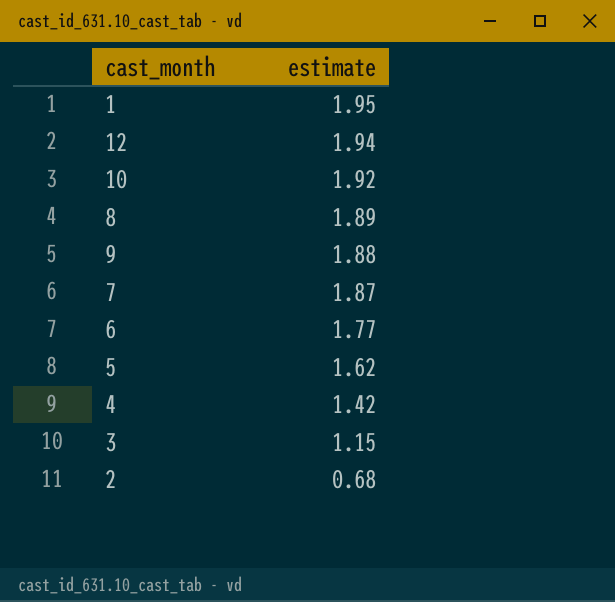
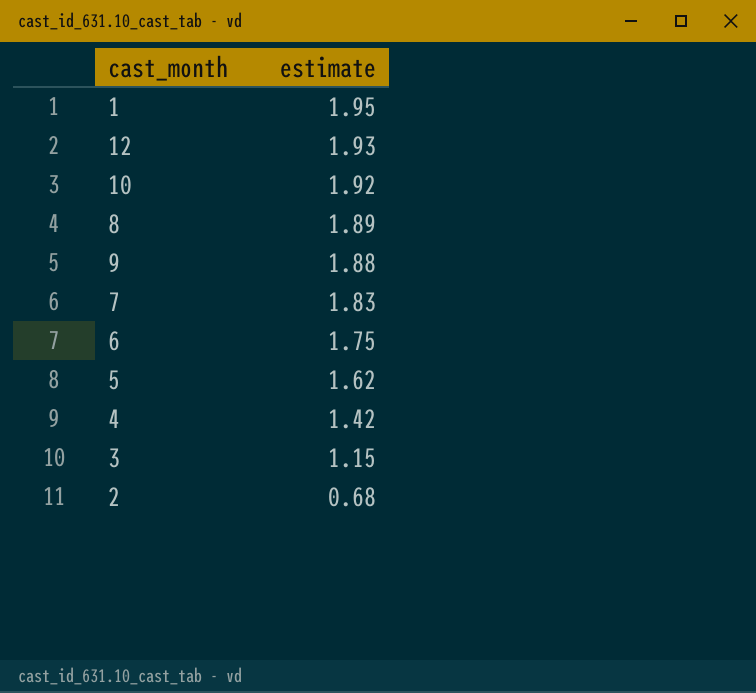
12 | estimate: 1.94 -> 1.93
7 | estimate: 1.87 -> 1.83
6 | estimate: 1.77 -> 1.75

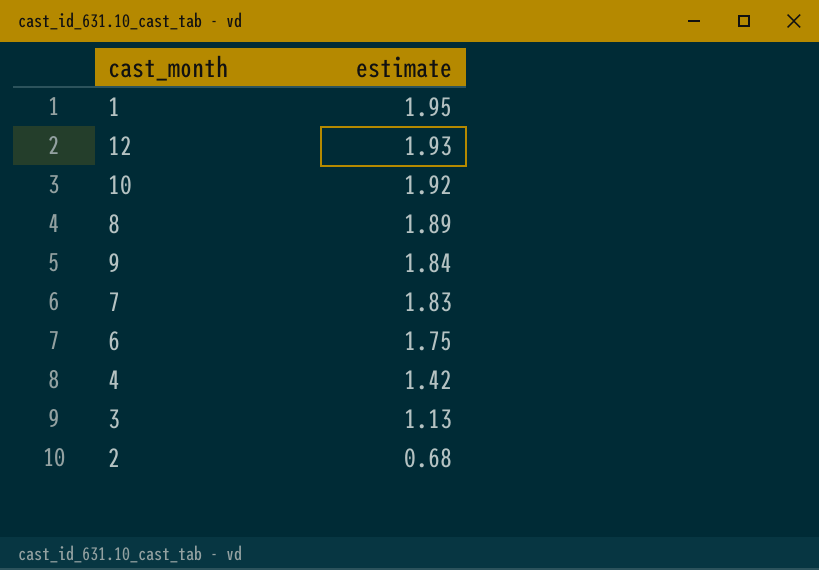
row 5: 1.62 -> none
9 | estimate: 1.88 -> 1.84
3 | estimate: 1.15 -> 1.13

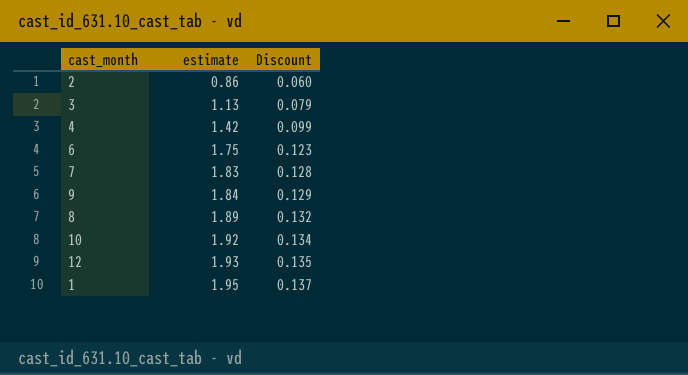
row order: estimate descending -> estimate ascending
column Discount | formula: none -> [estimate] * 0.07
2 | estimate: 0.68 -> 0.86

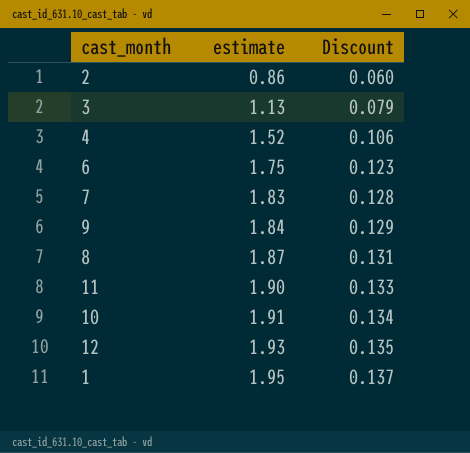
4 | estimate: 1.42 -> 1.52
4 | Discount: 0.099 -> 0.106
8 | estimate: 1.89 -> 1.87
8 | Discount: 0.132 -> 0.131
row 11: none -> 1.90 | 0.133
10 | estimate: 1.92 -> 1.91

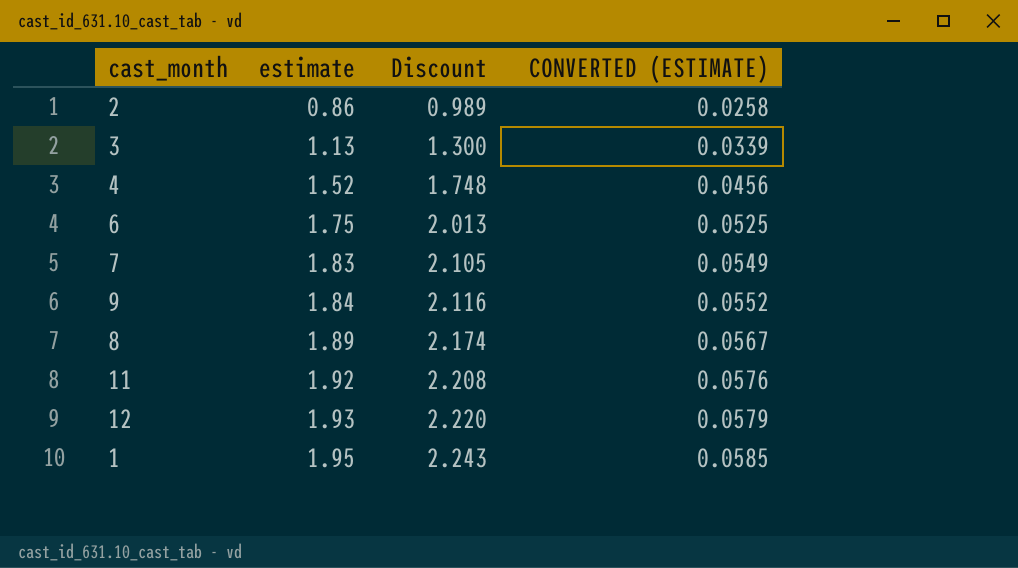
column Discount | formula: [estimate] * 0.07 -> [estimate] * 1.15
column CONVERTED (ESTIMATE) | formula: none -> [estimate] * 0.03
row 10: 1.91 | 0.134 -> none
8 | estimate: 1.87 -> 1.89
11 | estimate: 1.90 -> 1.92

